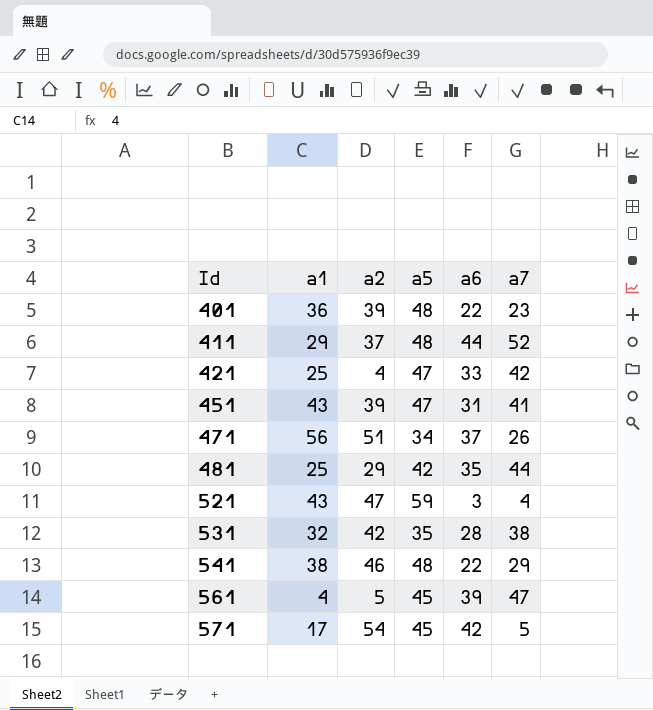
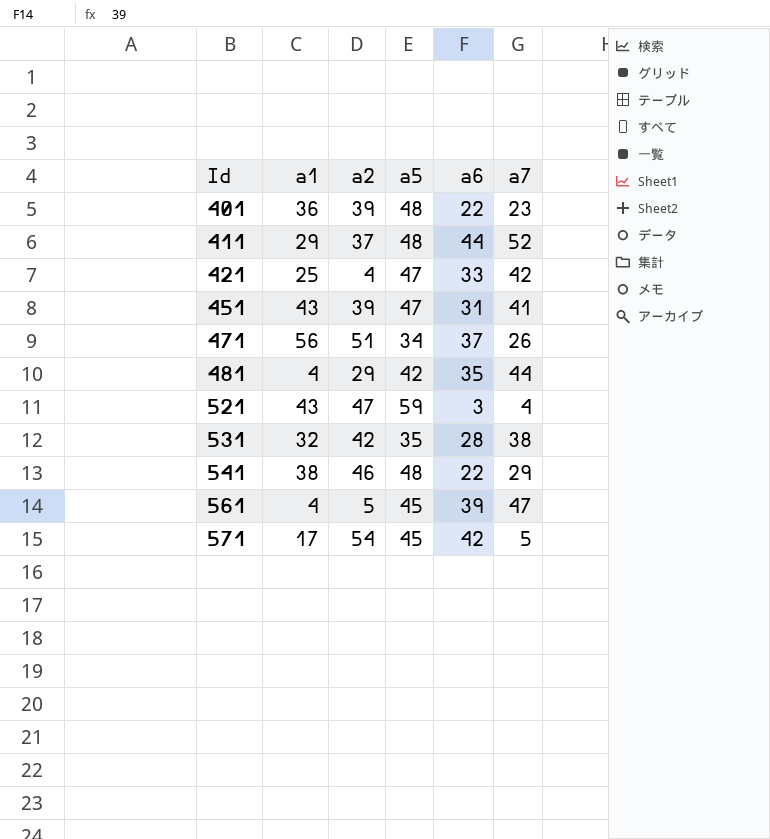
481 | a1: 25 -> 4

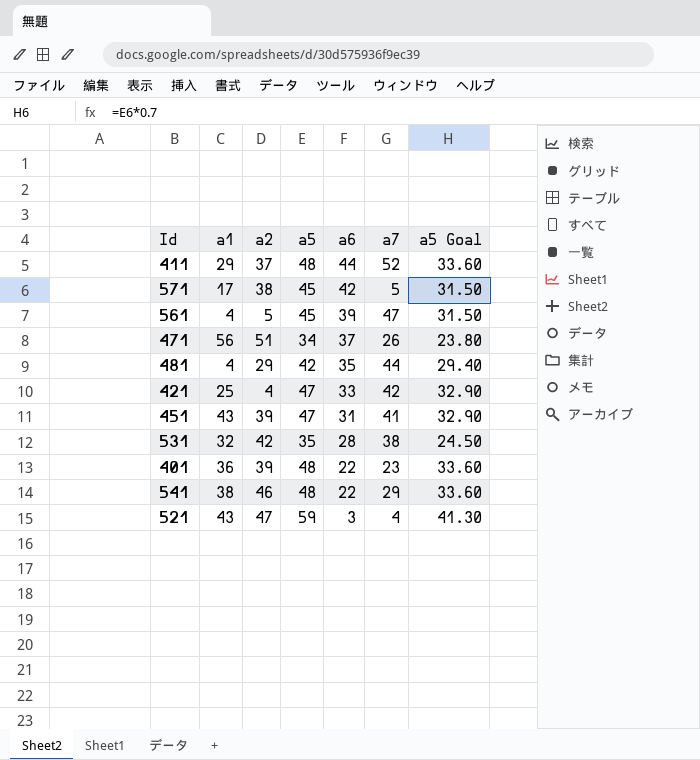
row order: Id ascending -> a6 descending
column a5 Goal | formula: none -> [a5] * 0.7
571 | a2: 54 -> 38

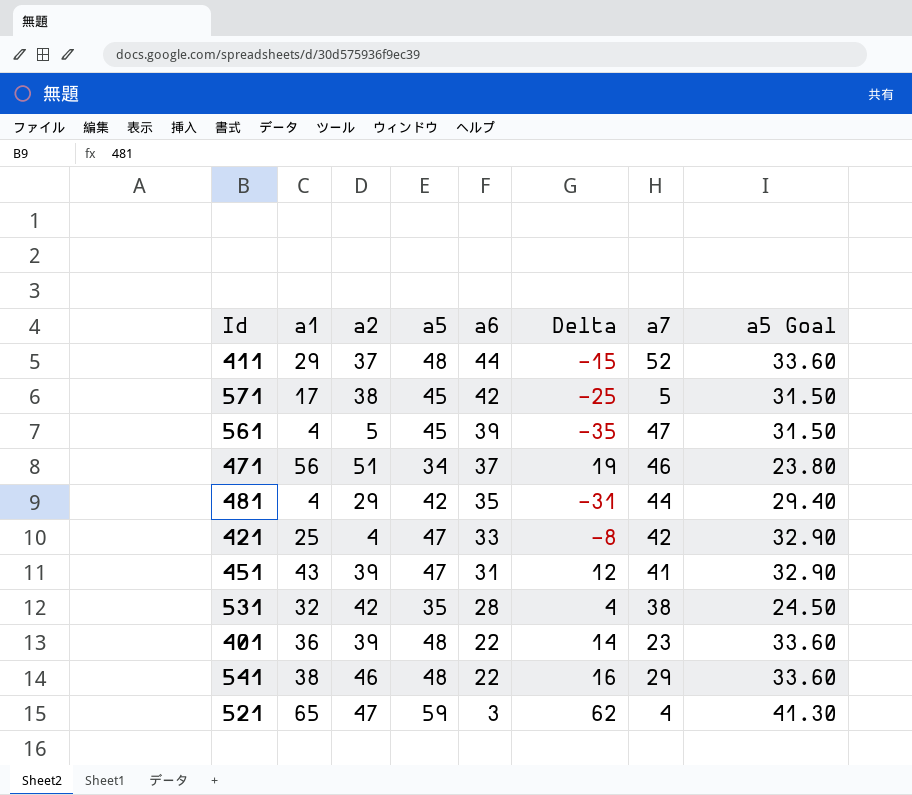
column Delta | formula: none -> [a1] - [a6]
471 | a7: 26 -> 46
521 | a1: 43 -> 65

